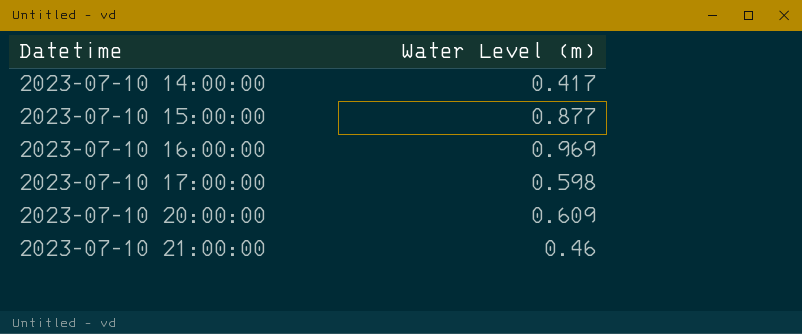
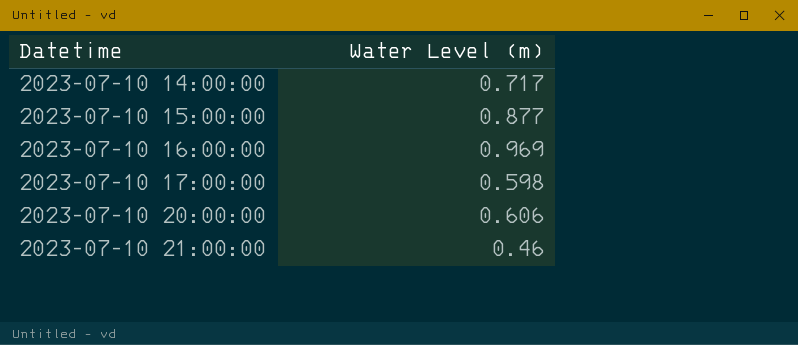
2023-07-10 14:00:00 | Water Level (m): 0.417 -> 0.717
2023-07-10 20:00:00 | Water Level (m): 0.609 -> 0.606

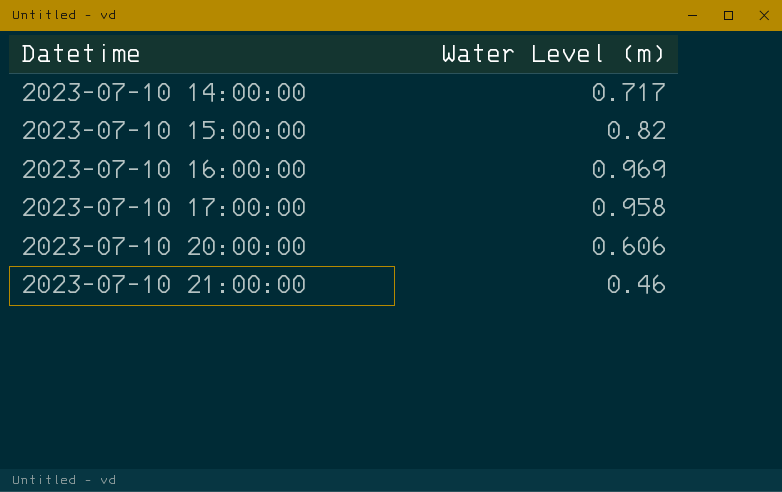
2023-07-10 15:00:00 | Water Level (m): 0.877 -> 0.82
2023-07-10 17:00:00 | Water Level (m): 0.598 -> 0.958

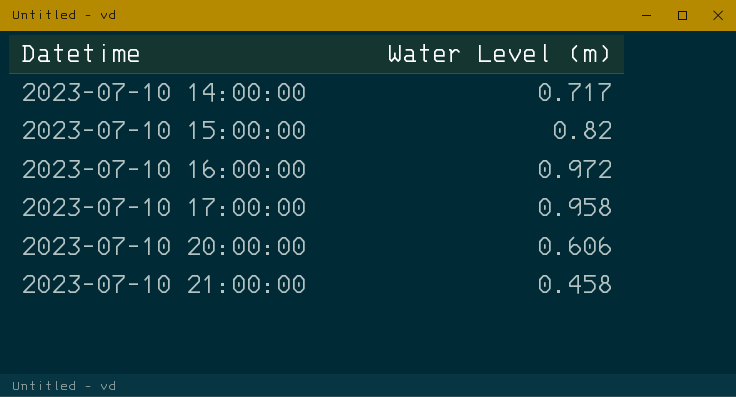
2023-07-10 16:00:00 | Water Level (m): 0.969 -> 0.972
2023-07-10 21:00:00 | Water Level (m): 0.46 -> 0.458

